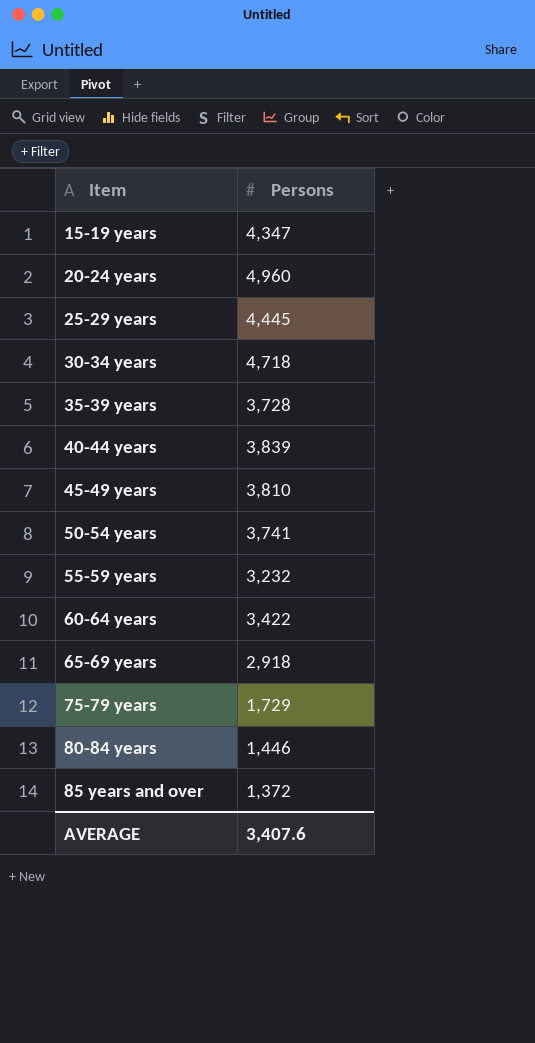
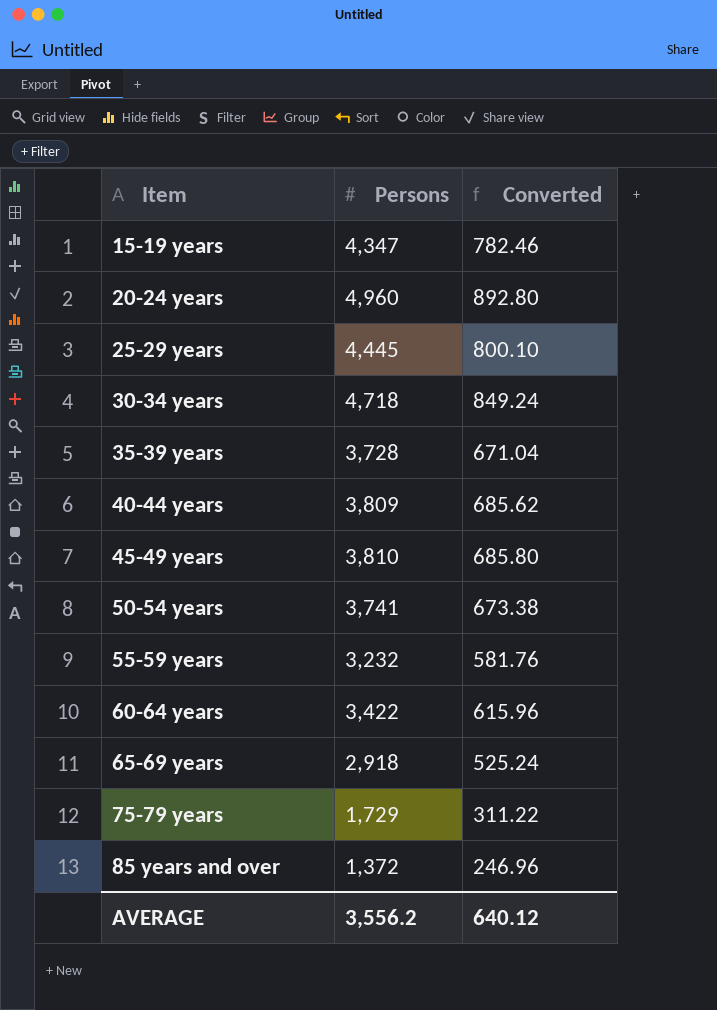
column Converted | formula: none -> [Persons] * 0.18
row 80-84 years: 1,446 -> none
40-44 years | Persons: 3,839 -> 3,809
AVERAGE | Persons: 3,407.6 -> 3,556.2

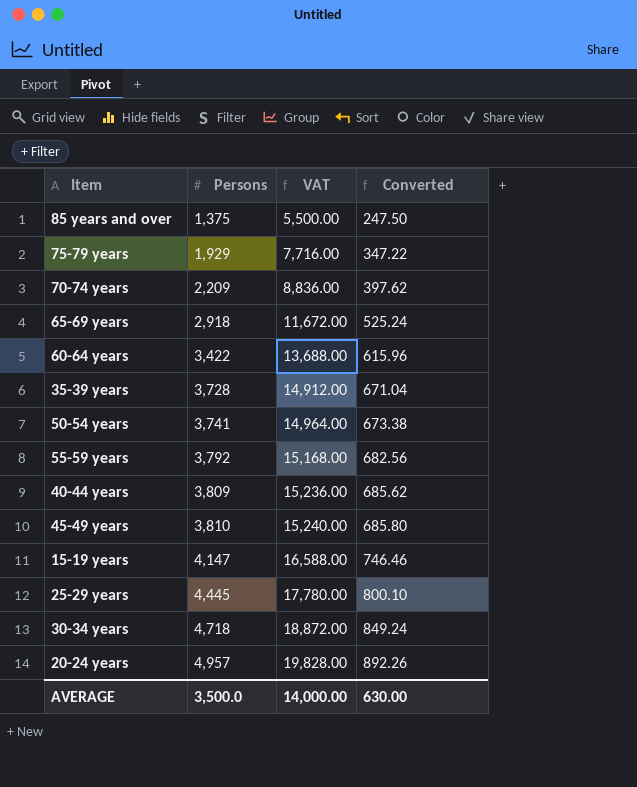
row order: Item ascending -> Persons ascending
column VAT | formula: none -> [Persons] * 4
85 years and over | Persons: 1,372 -> 1,375
85 years and over | Converted: 246.96 -> 247.50
75-79 years | Persons: 1,729 -> 1,929
75-79 years | Converted: 311.22 -> 347.22
row 70-74 years: none -> 2,209 | 8,836.00 | 397.62
55-59 years | Persons: 3,232 -> 3,792
55-59 years | Converted: 581.76 -> 682.56
15-19 years | Persons: 4,347 -> 4,147
15-19 years | Converted: 782.46 -> 746.46
20-24 years | Persons: 4,960 -> 4,957
20-24 years | Converted: 892.80 -> 892.26
AVERAGE | Persons: 3,556.2 -> 3,500.0
AVERAGE | Converted: 640.12 -> 630.00

